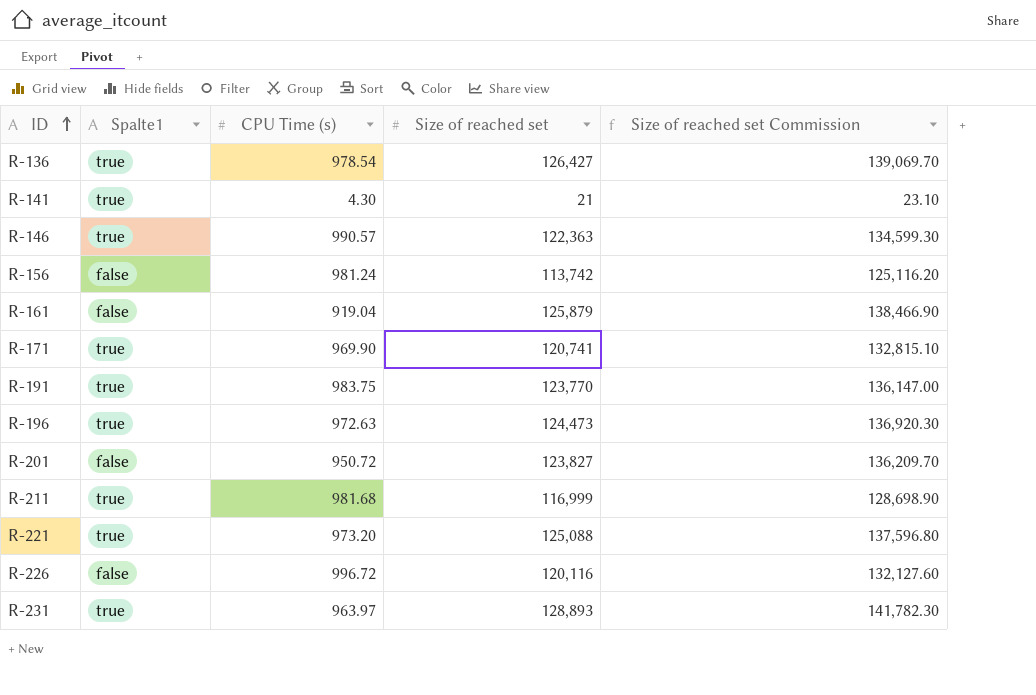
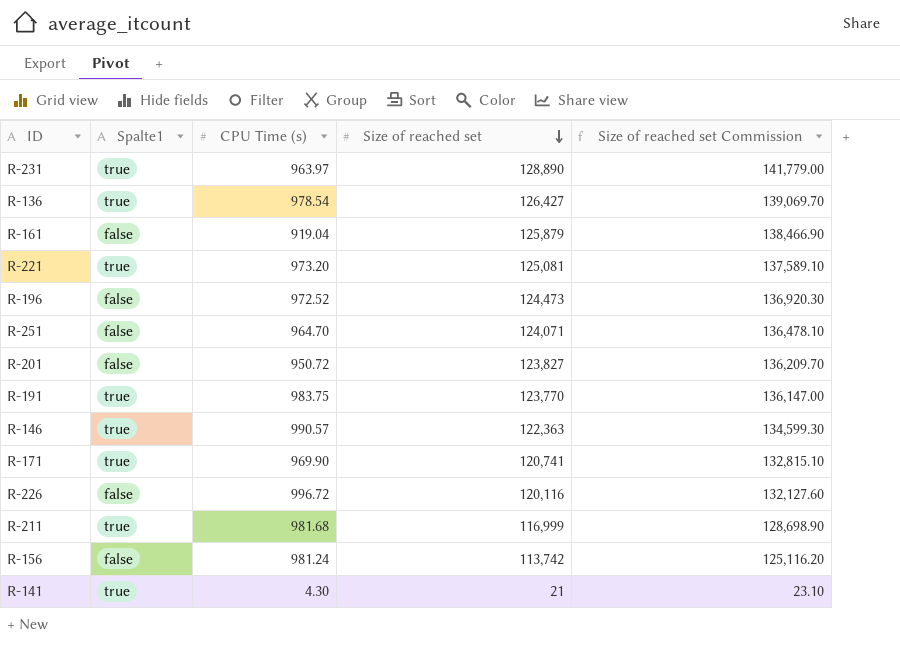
row order: ID ascending -> Size of reached set descending
R-231 | Size of reached set: 128,893 -> 128,890
R-231 | Size of reached set Commission: 141,782.30 -> 141,779.00
R-221 | Size of reached set: 125,088 -> 125,081
R-221 | Size of reached set Commission: 137,596.80 -> 137,589.10
R-196 | Spalte1: true -> false
R-196 | CPU Time (s): 972.63 -> 972.52
row R-251: none -> false | 964.70 | 124,071 | 136,478.10

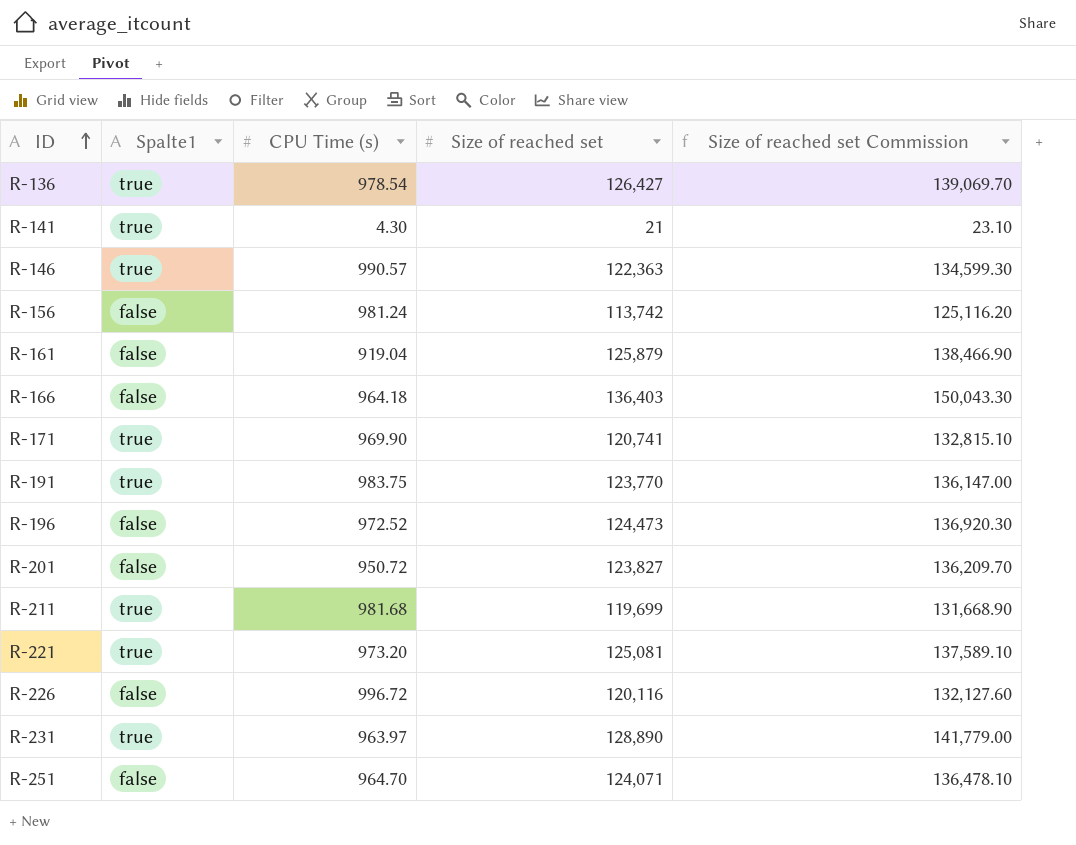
row order: Size of reached set descending -> ID ascending
row R-166: none -> false | 964.18 | 136,403 | 150,043.30
R-211 | Size of reached set: 116,999 -> 119,699
R-211 | Size of reached set Commission: 128,698.90 -> 131,668.90

